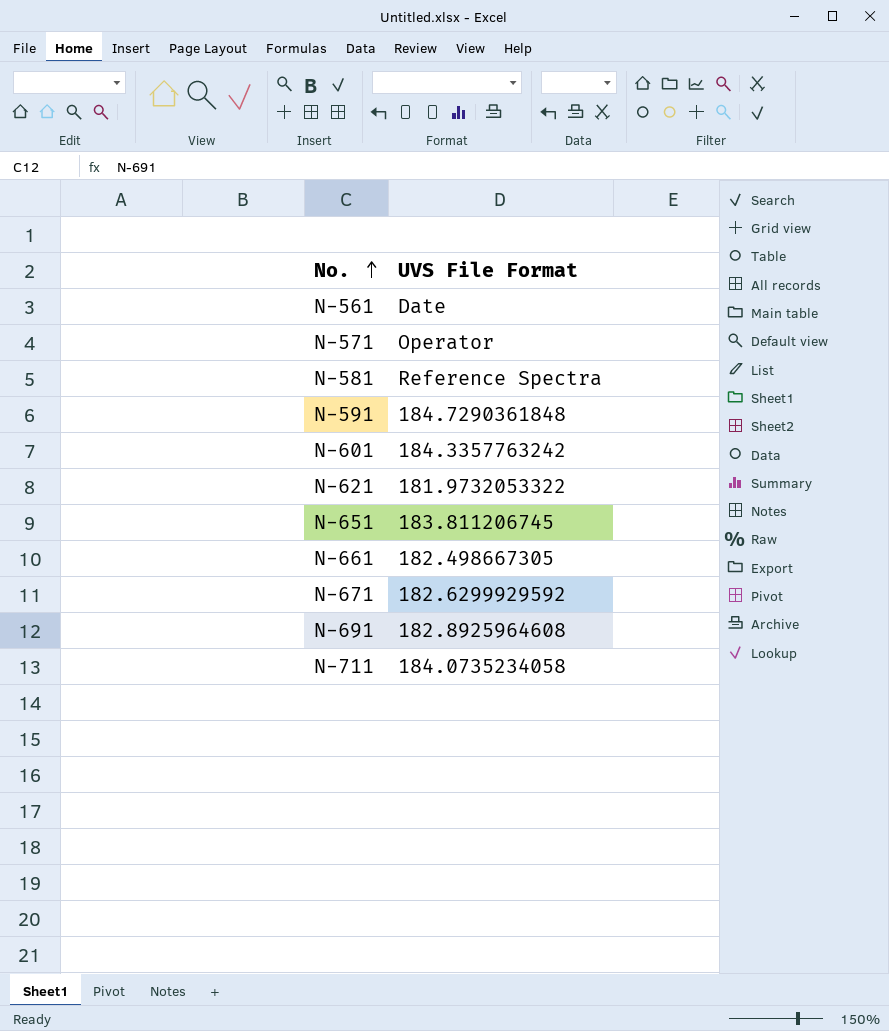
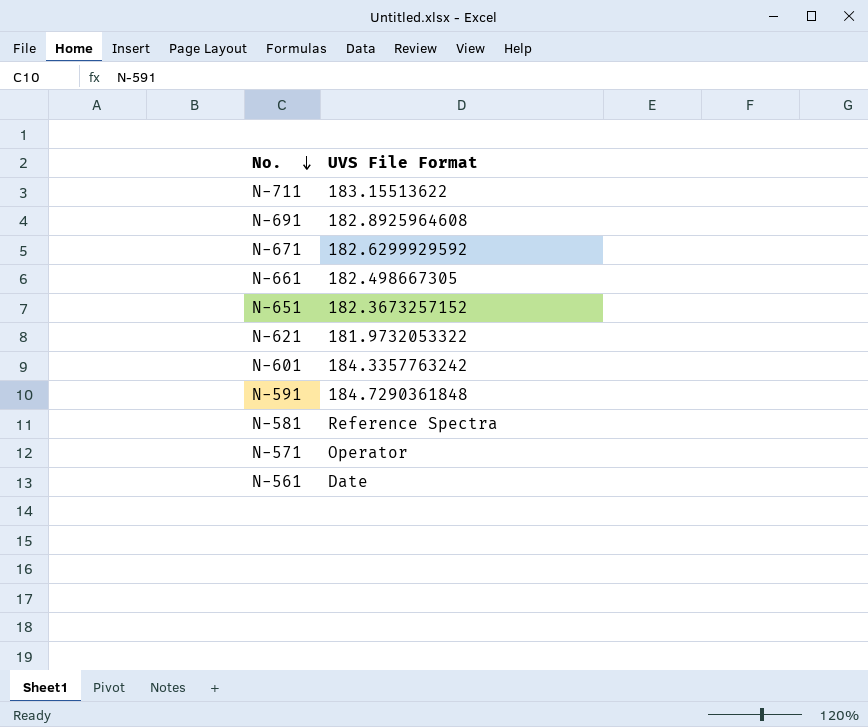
row order: No. ascending -> No. descending
N-711 | UVS File Format: 184.0735234058 -> 183.15513622
N-651 | UVS File Format: 183.811206745 -> 182.3673257152

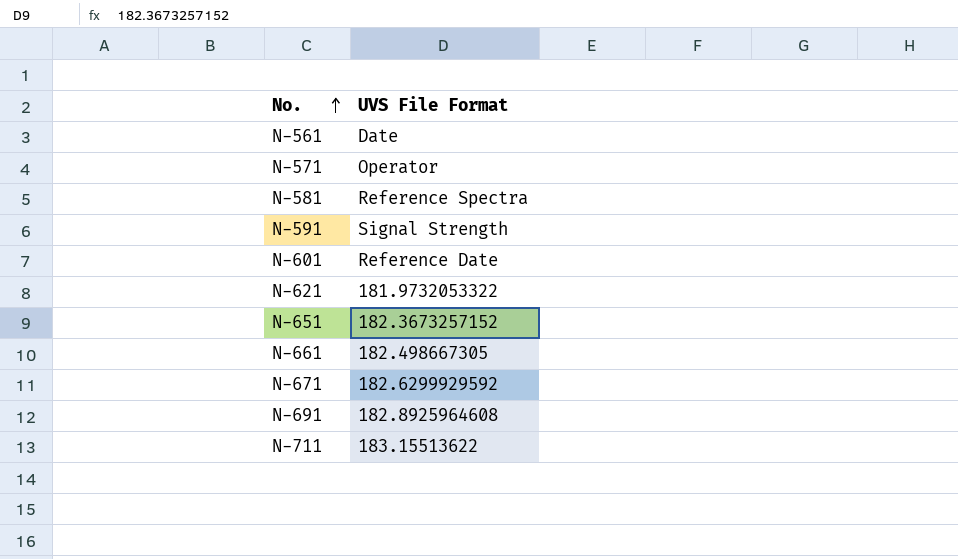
row order: No. descending -> No. ascending
N-591 | UVS File Format: 184.7290361848 -> Signal Strength
N-601 | UVS File Format: 184.3357763242 -> Reference Date

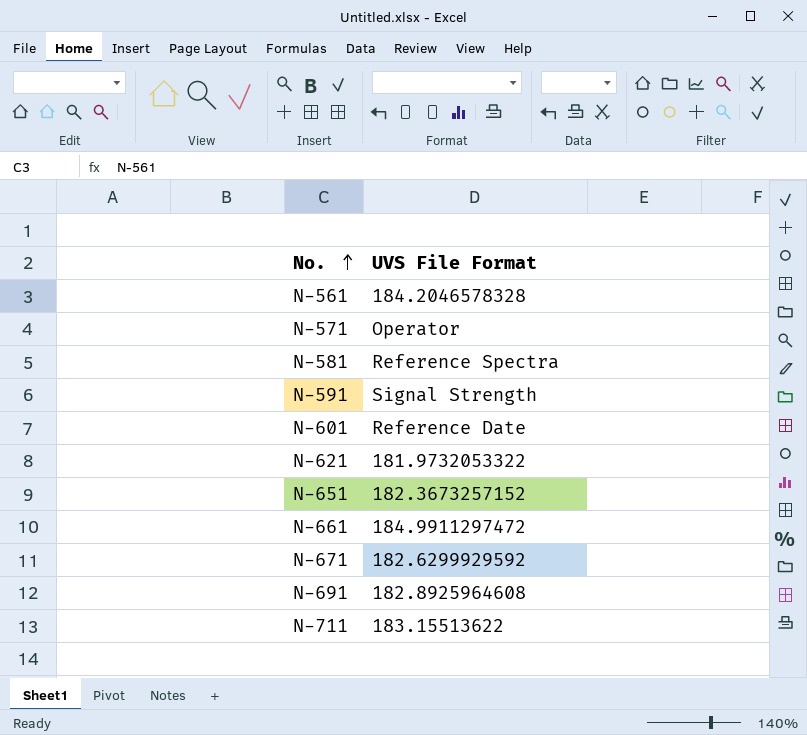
N-561 | UVS File Format: Date -> 184.2046578328
N-661 | UVS File Format: 182.498667305 -> 184.9911297472

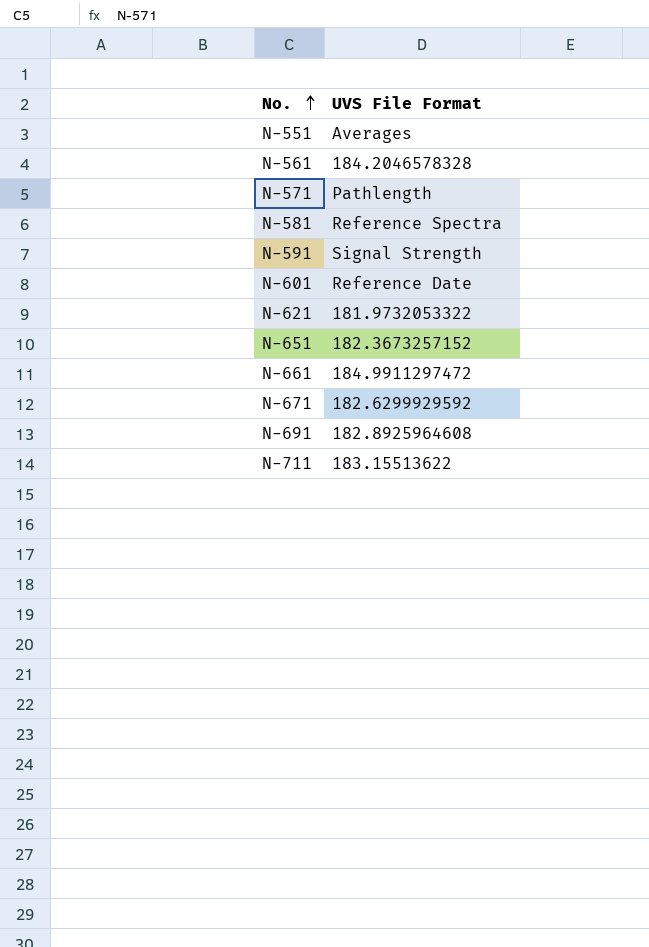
row N-551: none -> Averages
N-571 | UVS File Format: Operator -> Pathlength

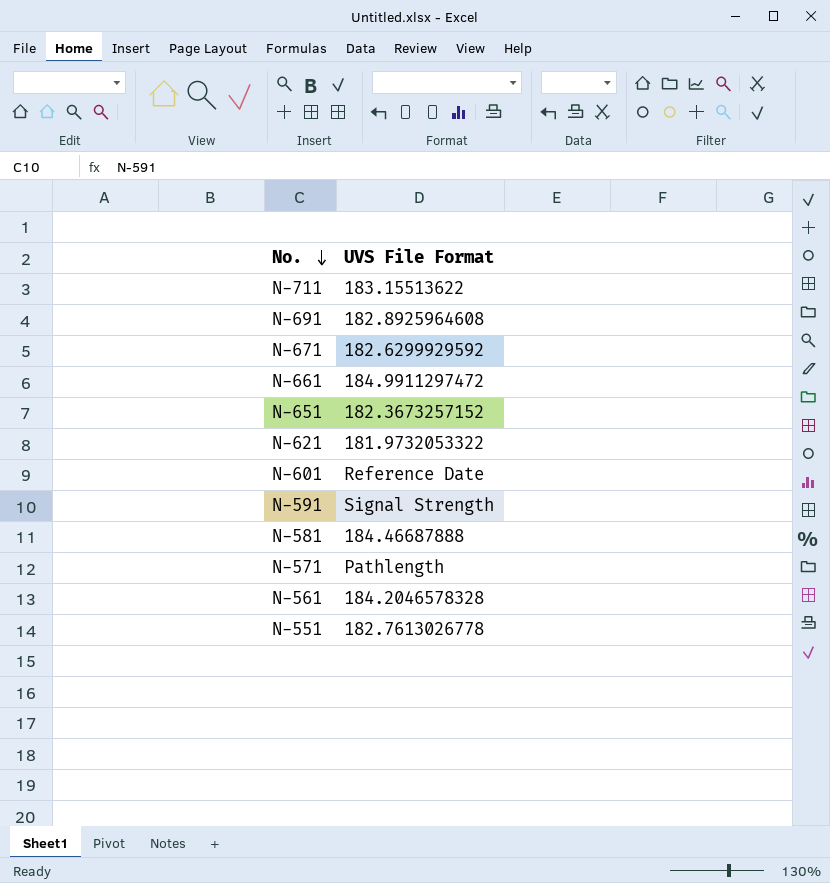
row order: No. ascending -> No. descending
N-581 | UVS File Format: Reference Spectra -> 184.46687888
N-551 | UVS File Format: Averages -> 182.7613026778

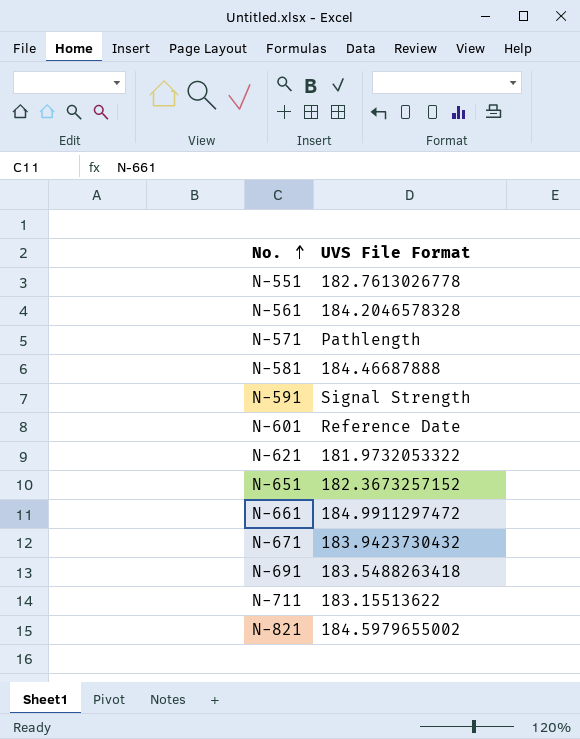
row order: No. descending -> No. ascending
N-671 | UVS File Format: 182.6299929592 -> 183.9423730432
N-691 | UVS File Format: 182.8925964608 -> 183.5488263418
row N-821: none -> 184.5979655002

